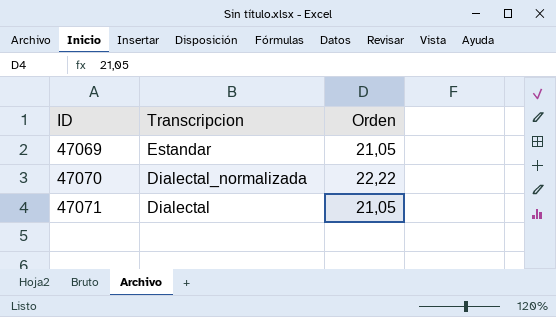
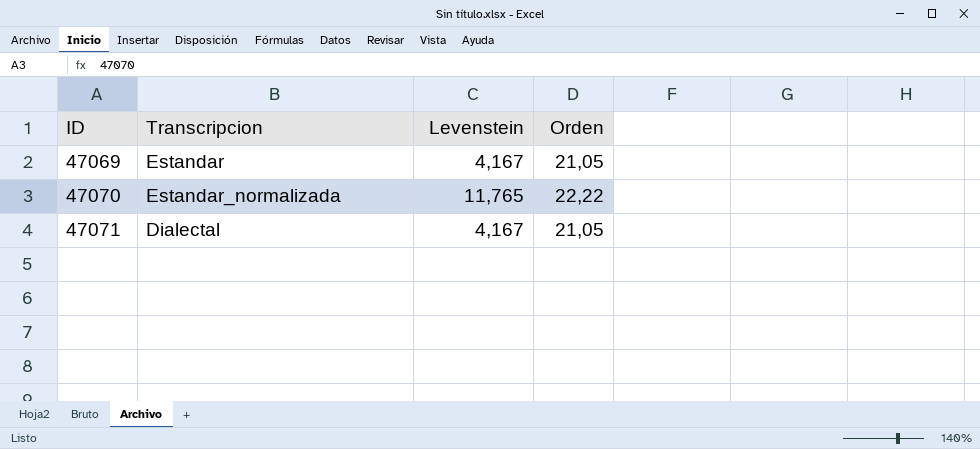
column Levenstein | position: none -> 3
47070 | Transcripcion: Dialectal_normalizada -> Estandar_normalizada

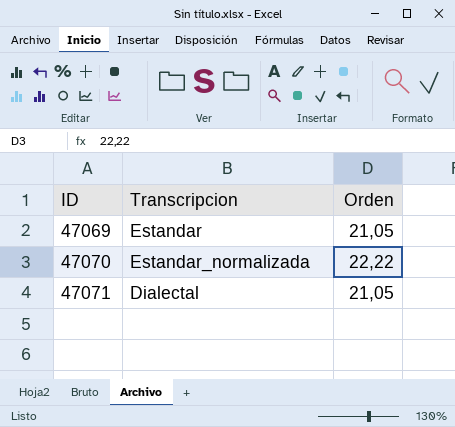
column Levenstein | position: 3 -> none

